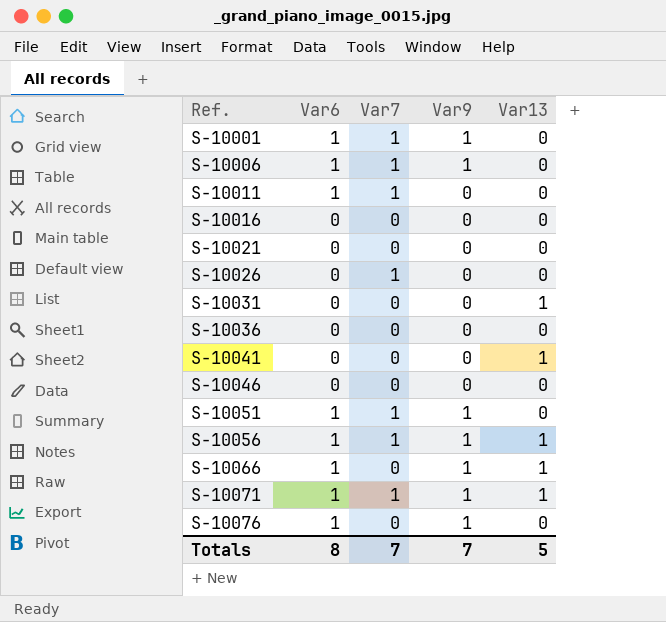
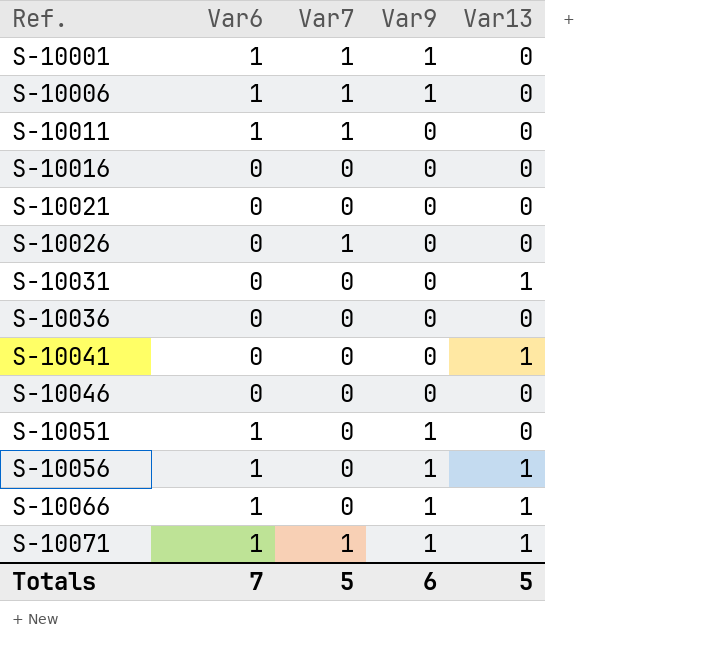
row S-10076: 1 | 0 | 1 | 0 -> none
S-10051 | Var7: 1 -> 0
S-10056 | Var7: 1 -> 0
Totals | Var6: 8 -> 7
Totals | Var7: 7 -> 5
Totals | Var9: 7 -> 6

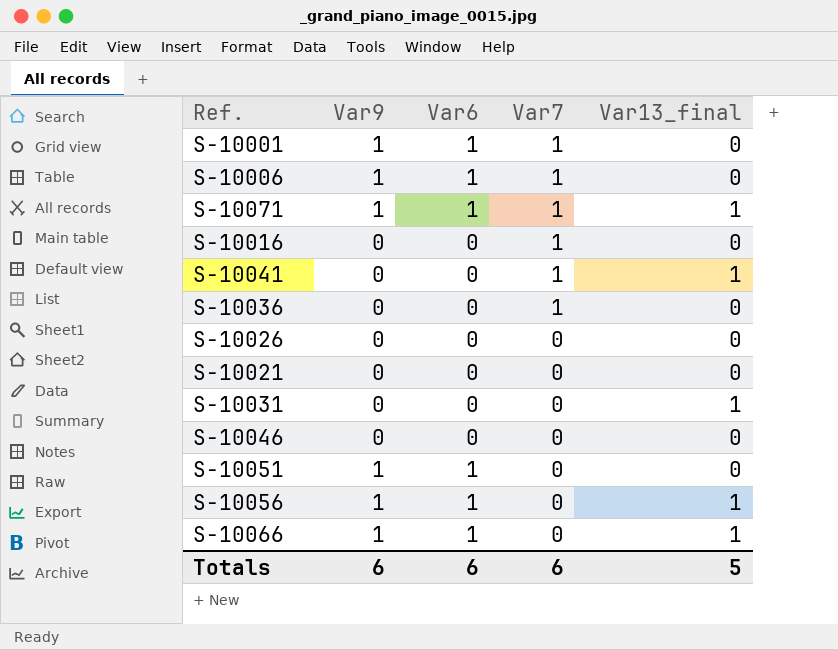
row order: Ref. ascending -> Var7 descending
column Var9 | position: 4 -> 2
column name: Var13 -> Var13_final
row S-10011: 1 | 1 | 0 | 0 -> none
S-10016 | Var7: 0 -> 1
S-10041 | Var7: 0 -> 1
S-10036 | Var7: 0 -> 1
S-10026 | Var7: 1 -> 0
Totals | Var6: 7 -> 6
Totals | Var7: 5 -> 6

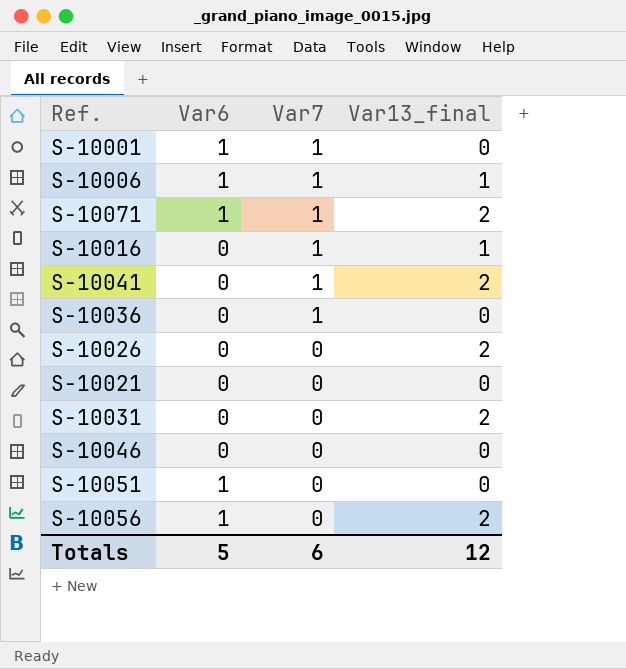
column Var9 | position: 2 -> none
row S-10066: 1 | 1 | 0 | 1 -> none
S-10006 | Var13_final: 0 -> 1
S-10071 | Var13_final: 1 -> 2
S-10016 | Var13_final: 0 -> 1
S-10041 | Var13_final: 1 -> 2
S-10026 | Var13_final: 0 -> 2
S-10031 | Var13_final: 1 -> 2
S-10056 | Var13_final: 1 -> 2
Totals | Var6: 6 -> 5
Totals | Var13_final: 5 -> 12

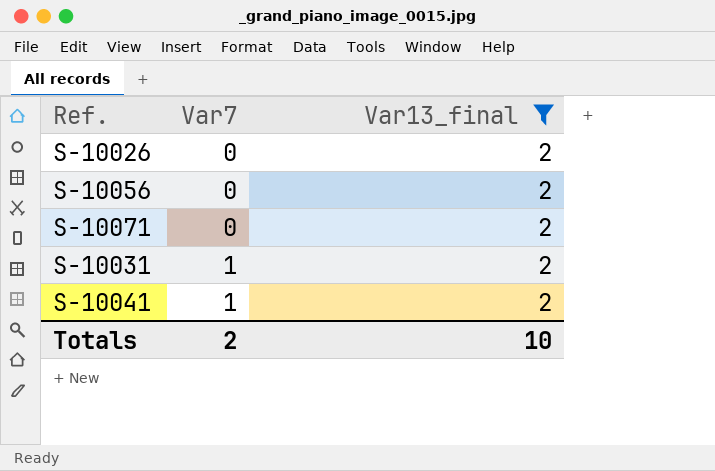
filter: none -> Var13_final = 2
row order: Var7 descending -> Var7 ascending
column Var6 | position: 2 -> none
S-10071 | Var7: 1 -> 0
S-10031 | Var7: 0 -> 1
Totals | Var7: 6 -> 2
Totals | Var13_final: 12 -> 10

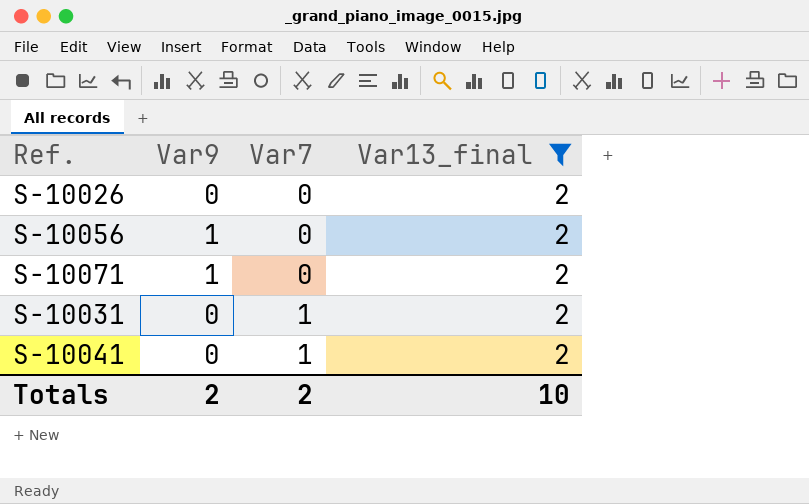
column Var9 | position: none -> 2

